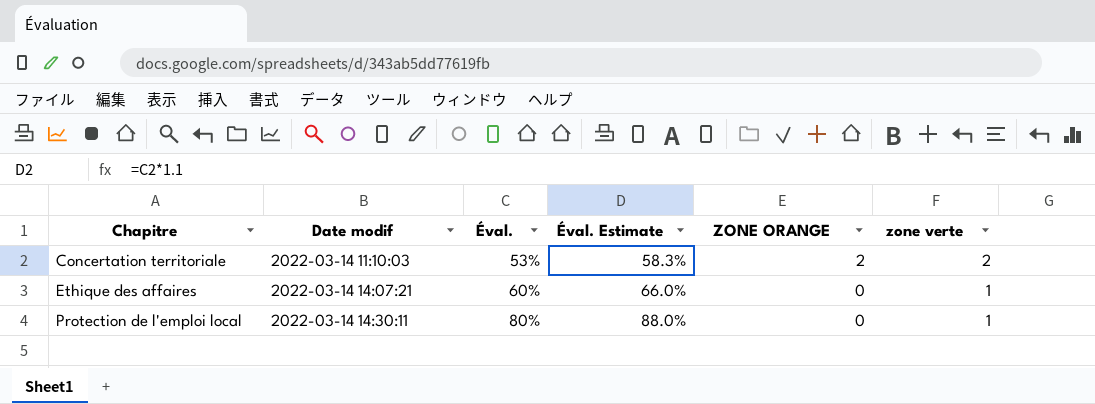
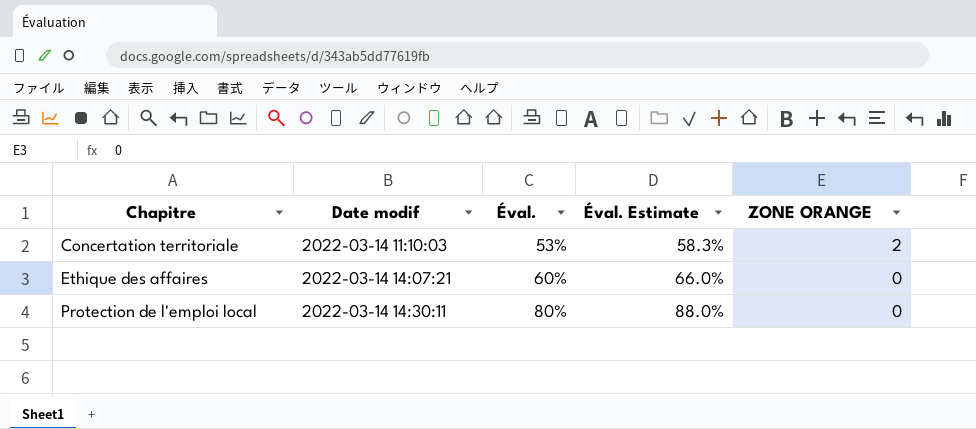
column zone verte | position: 6 -> none

